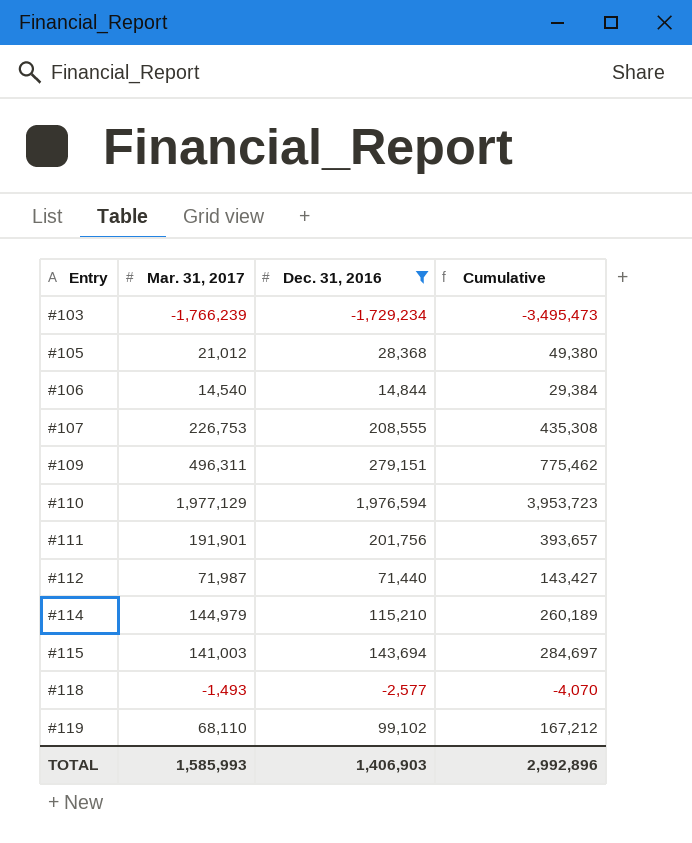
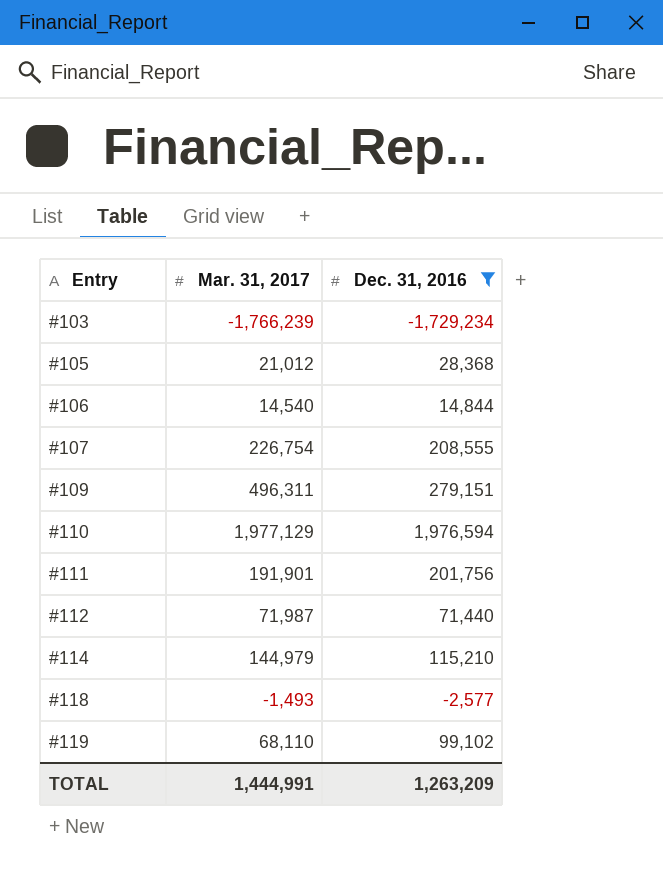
column Cumulative | formula: [Mar. 31, 2017] + [Dec. 31, 2016] -> none
row #115: 141,003 | 143,694 | 284,697 -> none
#107 | Mar. 31, 2017: 226,753 -> 226,754
TOTAL | Mar. 31, 2017: 1,585,993 -> 1,444,991
TOTAL | Dec. 31, 2016: 1,406,903 -> 1,263,209

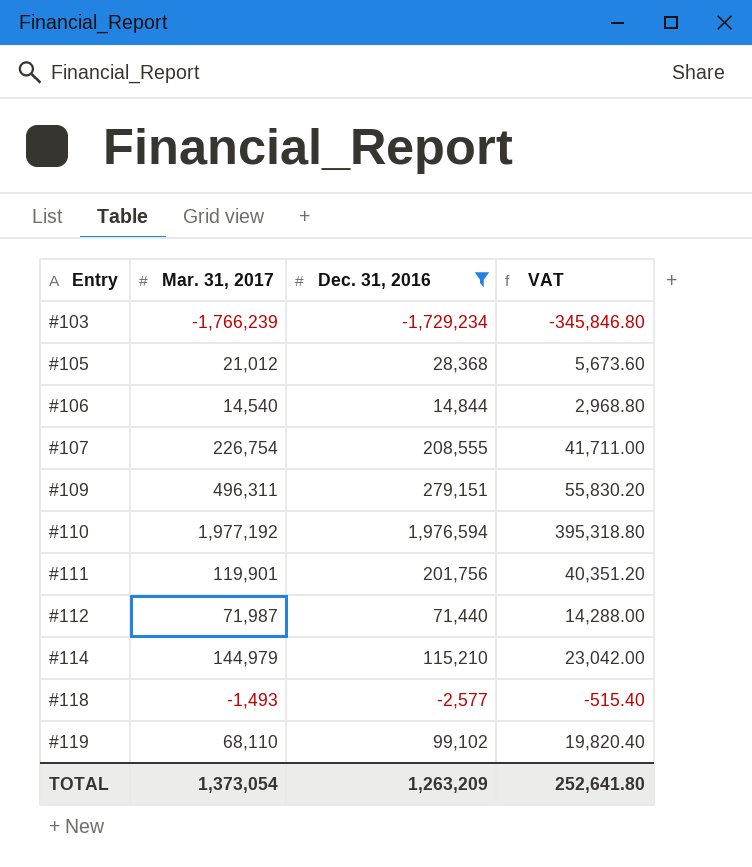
column VAT | formula: none -> [Dec. 31, 2016] * 0.2
#110 | Mar. 31, 2017: 1,977,129 -> 1,977,192
#111 | Mar. 31, 2017: 191,901 -> 119,901
TOTAL | Mar. 31, 2017: 1,444,991 -> 1,373,054

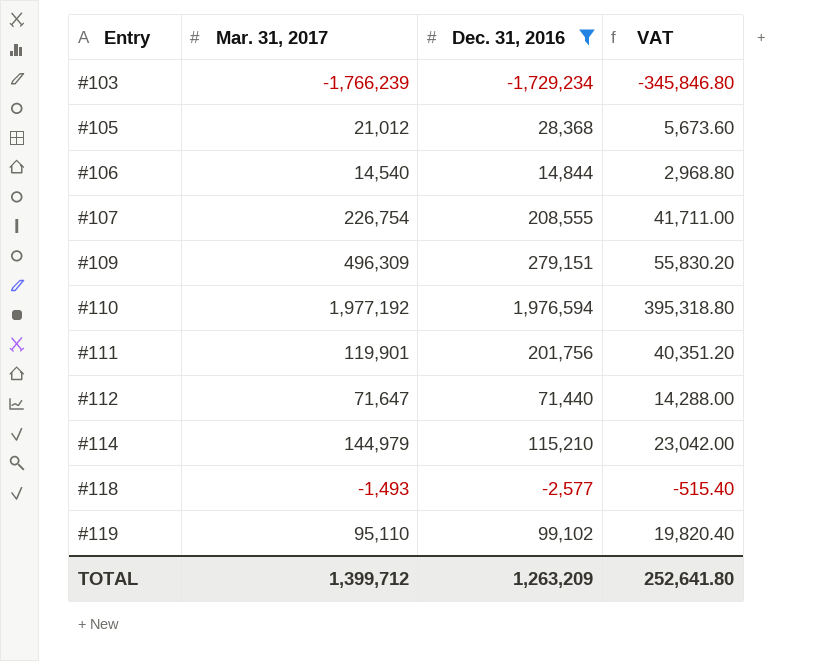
#109 | Mar. 31, 2017: 496,311 -> 496,309
#112 | Mar. 31, 2017: 71,987 -> 71,647
#119 | Mar. 31, 2017: 68,110 -> 95,110
TOTAL | Mar. 31, 2017: 1,373,054 -> 1,399,712

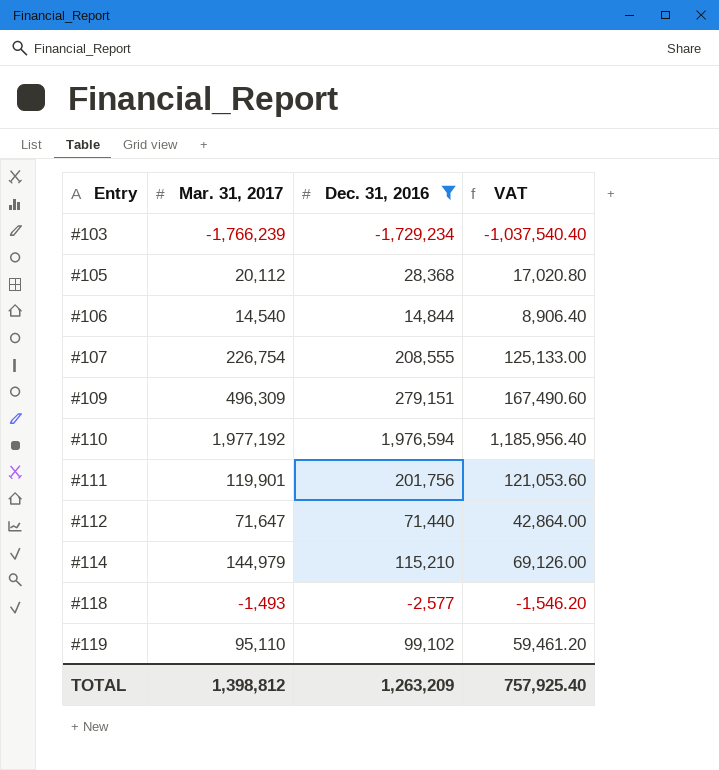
column VAT | formula: [Dec. 31, 2016] * 0.2 -> [Dec. 31, 2016] * 0.6
#105 | Mar. 31, 2017: 21,012 -> 20,112
TOTAL | Mar. 31, 2017: 1,399,712 -> 1,398,812
TOTAL | VAT: 252,641.80 -> 757,925.40

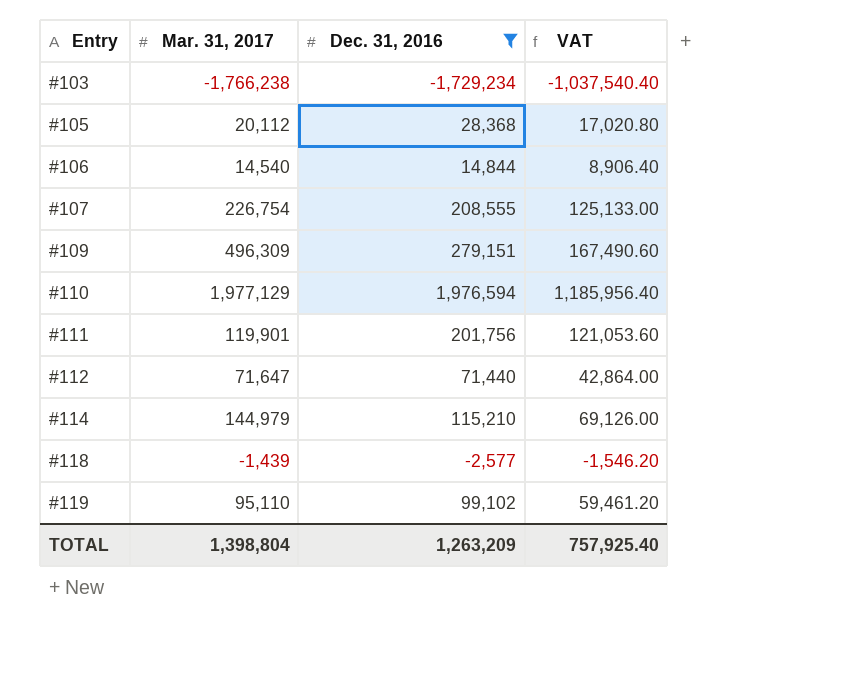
#103 | Mar. 31, 2017: -1,766,239 -> -1,766,238
#110 | Mar. 31, 2017: 1,977,192 -> 1,977,129
#118 | Mar. 31, 2017: -1,493 -> -1,439
TOTAL | Mar. 31, 2017: 1,398,812 -> 1,398,804

